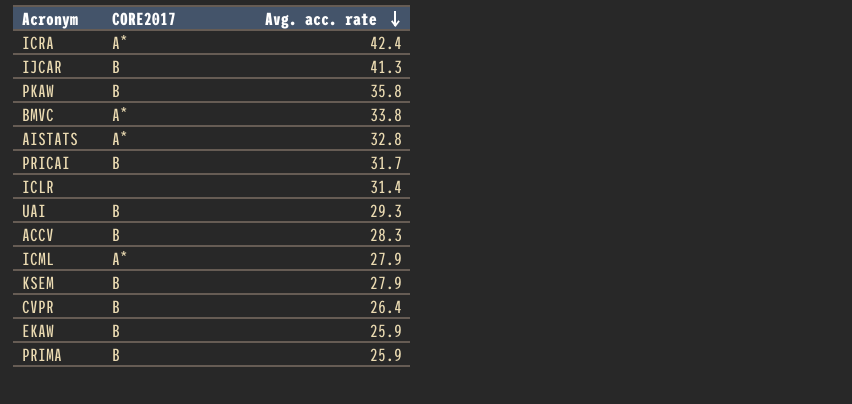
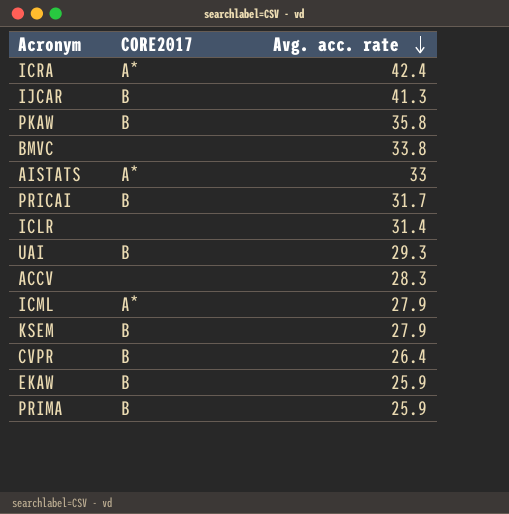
BMVC | CORE2017: A* -> none
AISTATS | Avg. acc. rate: 32.8 -> 33
ACCV | CORE2017: B -> none

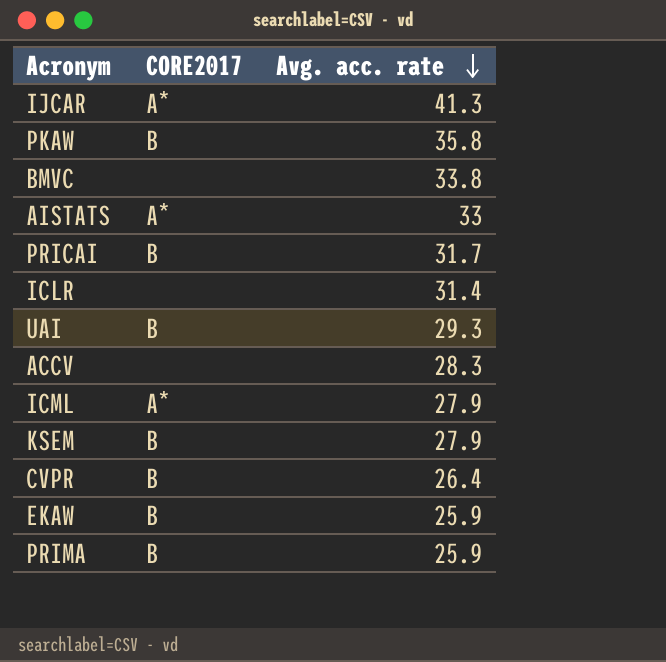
row ICRA: A* | 42.4 -> none
IJCAR | CORE2017: B -> A*

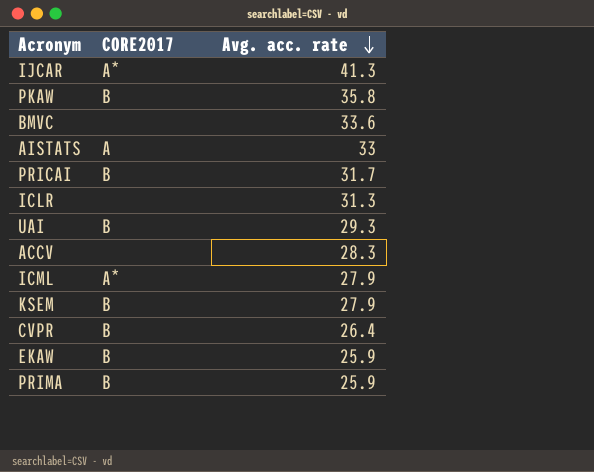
BMVC | Avg. acc. rate: 33.8 -> 33.6
AISTATS | CORE2017: A* -> A
ICLR | Avg. acc. rate: 31.4 -> 31.3

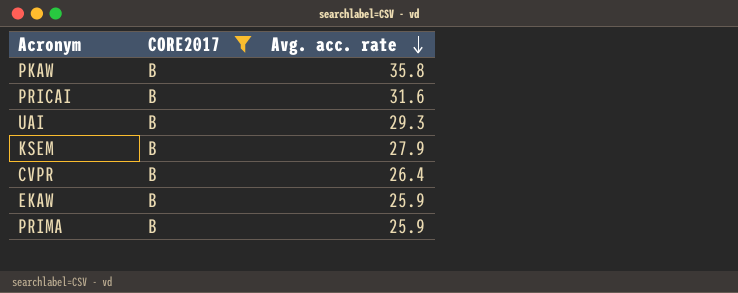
filter: none -> CORE2017 = B
PRICAI | Avg. acc. rate: 31.7 -> 31.6

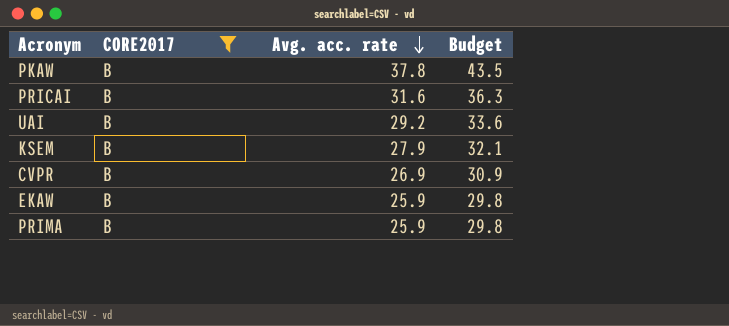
column Budget | formula: none -> [Avg. acc. rate] * 1.15
PKAW | Avg. acc. rate: 35.8 -> 37.8
UAI | Avg. acc. rate: 29.3 -> 29.2
CVPR | Avg. acc. rate: 26.4 -> 26.9

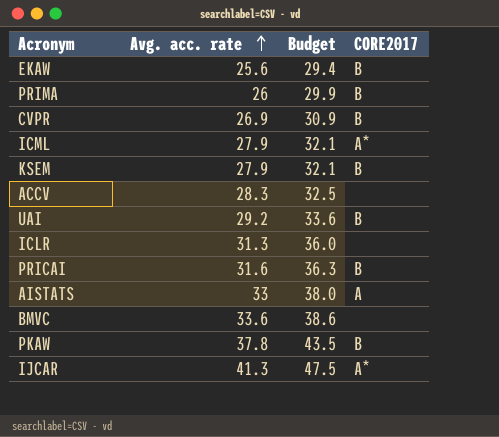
filter: CORE2017 = B -> none
row order: Avg. acc. rate descending -> Avg. acc. rate ascending
column CORE2017 | position: 2 -> 4
EKAW | Avg. acc. rate: 25.9 -> 25.6
EKAW | Budget: 29.8 -> 29.4
PRIMA | Avg. acc. rate: 25.9 -> 26
PRIMA | Budget: 29.8 -> 29.9

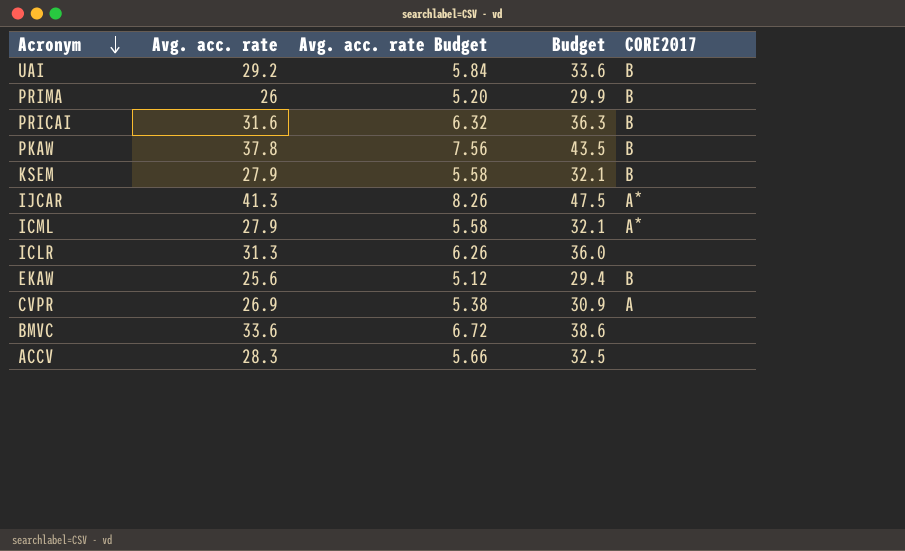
row order: Avg. acc. rate ascending -> Acronym descending
column Avg. acc. rate Budget | formula: none -> [Avg. acc. rate] * 0.2
row AISTATS: 33 | 38.0 | A -> none
CVPR | CORE2017: B -> A

